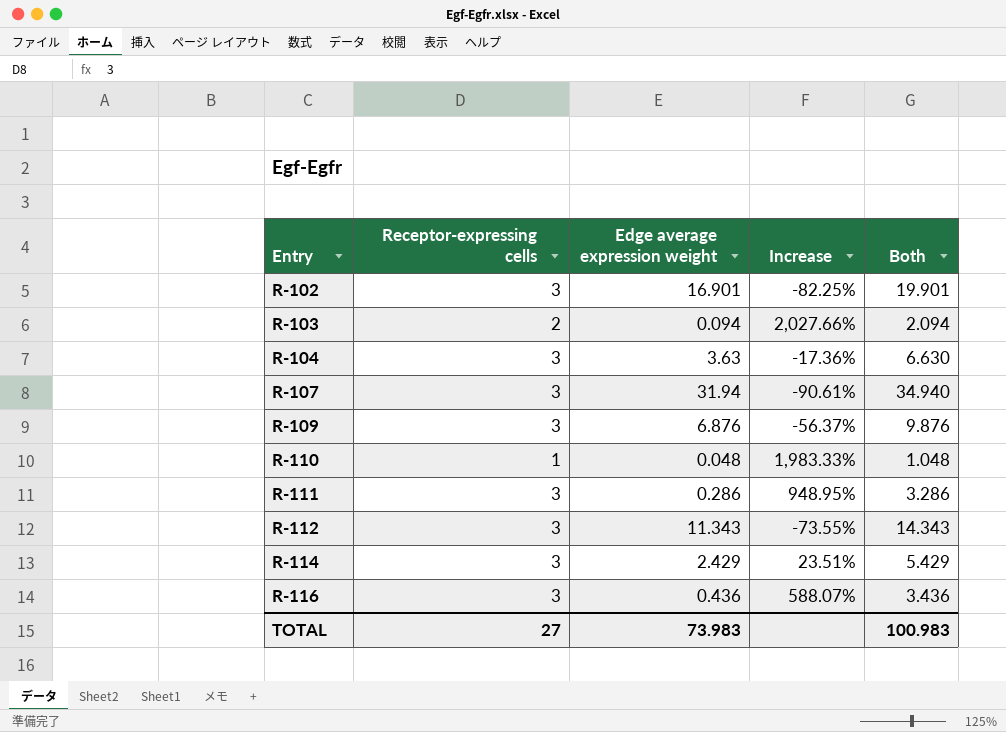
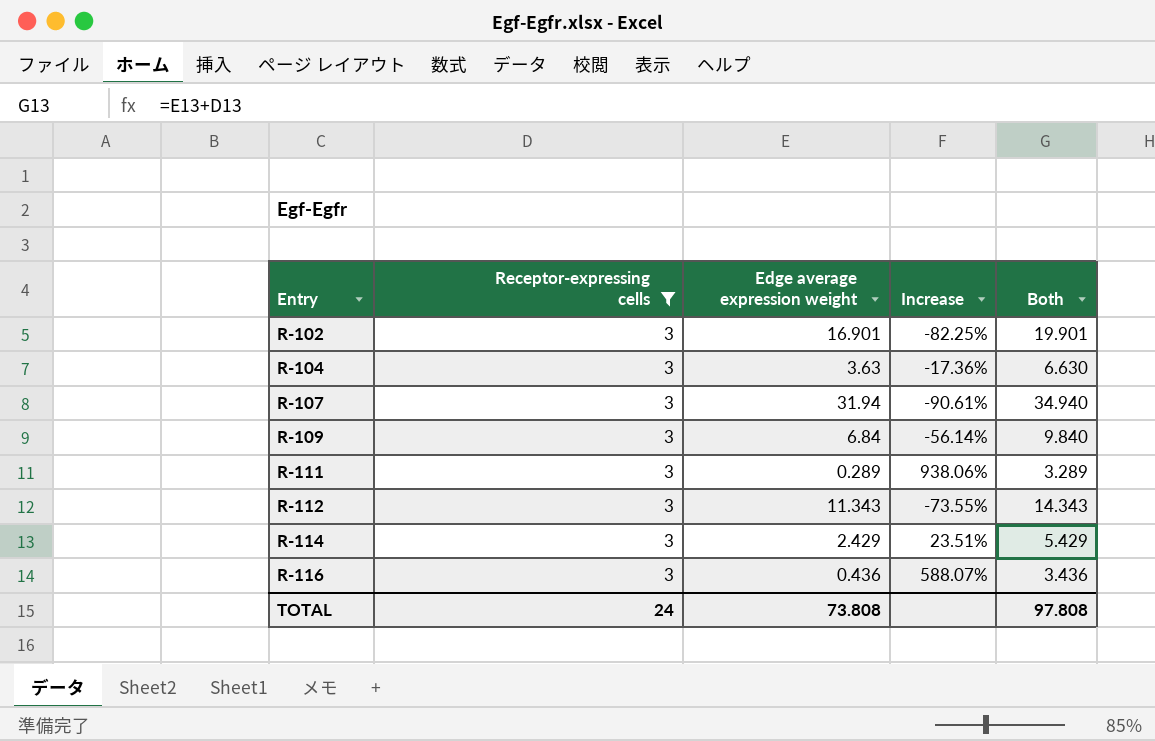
filter: none -> Receptor-expressing cells = 3
R-109 | Edge average expression weight: 6.876 -> 6.84
R-109 | Increase: -56.37% -> -56.14%
R-109 | Both: 9.876 -> 9.840
R-111 | Edge average expression weight: 0.286 -> 0.289
R-111 | Increase: 948.95% -> 938.06%
R-111 | Both: 3.286 -> 3.289
TOTAL | Receptor-expressing cells: 27 -> 24
TOTAL | Edge average expression weight: 73.983 -> 73.808
TOTAL | Both: 100.983 -> 97.808

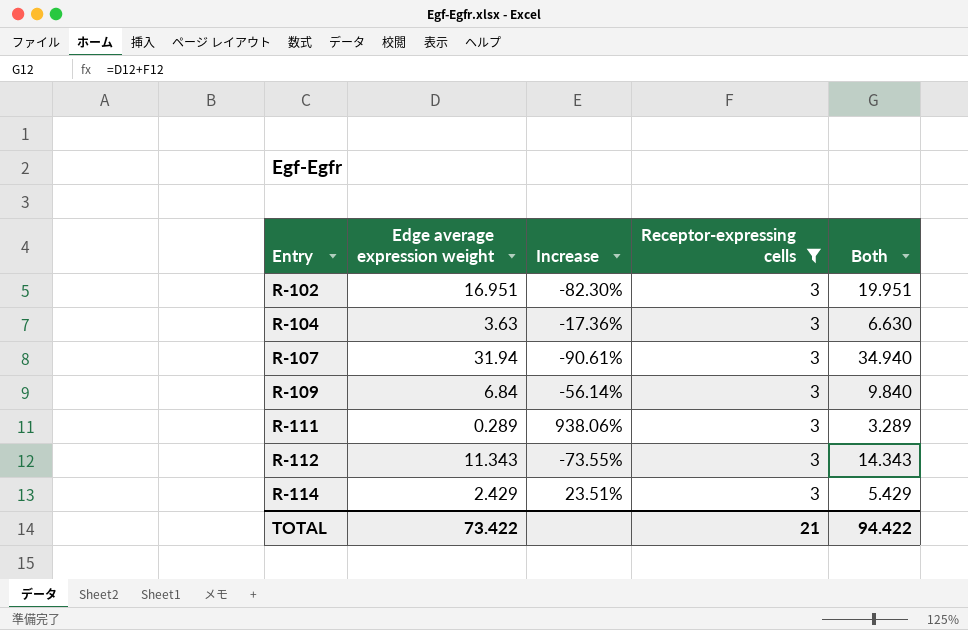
column Receptor-expressing cells | position: 2 -> 4
row R-116: 3 | 0.436 | 588.07% | 3.436 -> none
R-102 | Edge average expression weight: 16.901 -> 16.951
R-102 | Increase: -82.25% -> -82.30%
R-102 | Both: 19.901 -> 19.951
TOTAL | Edge average expression weight: 73.808 -> 73.422
TOTAL | Receptor-expressing cells: 24 -> 21
TOTAL | Both: 97.808 -> 94.422

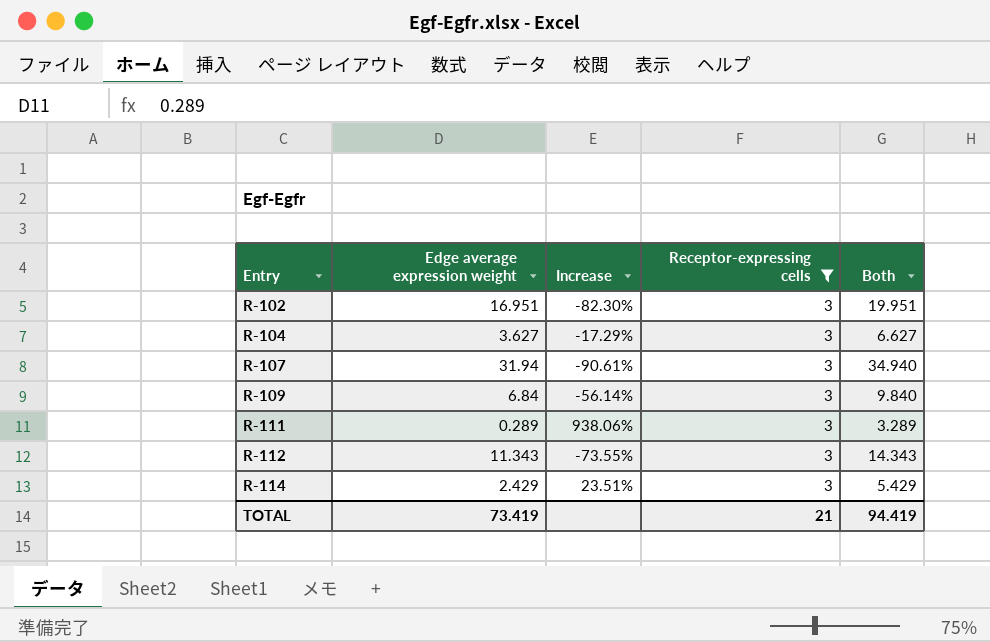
R-104 | Edge average expression weight: 3.63 -> 3.627
R-104 | Increase: -17.36% -> -17.29%
R-104 | Both: 6.630 -> 6.627
TOTAL | Edge average expression weight: 73.422 -> 73.419
TOTAL | Both: 94.422 -> 94.419

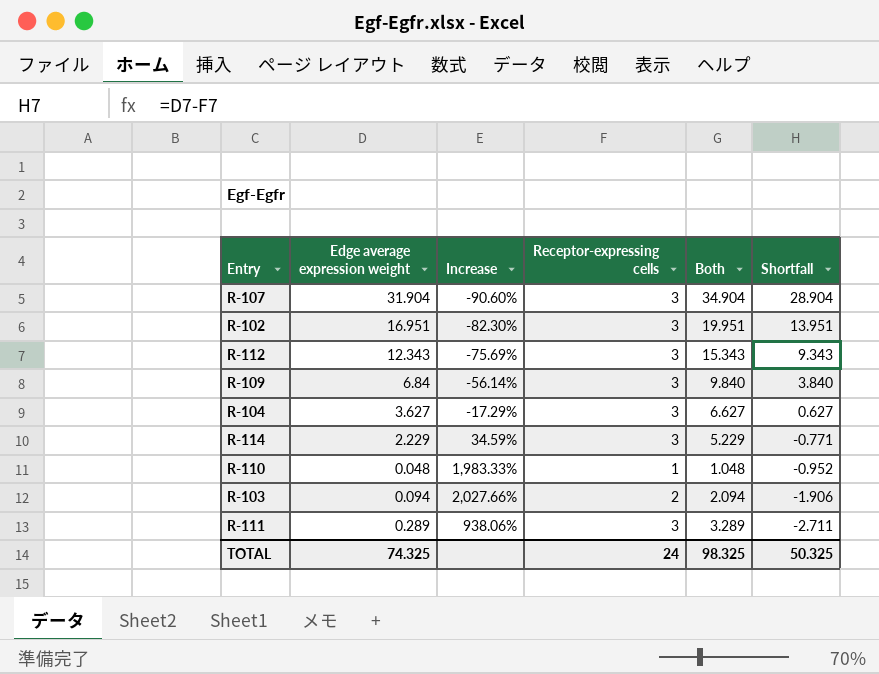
filter: Receptor-expressing cells = 3 -> none
row order: Entry ascending -> Shortfall descending
column Shortfall | formula: none -> [Edge average expression weight] - [Receptor-expressing cells]
R-107 | Edge average expression weight: 31.94 -> 31.904
R-107 | Increase: -90.61% -> -90.60%
R-107 | Both: 34.940 -> 34.904
R-112 | Edge average expression weight: 11.343 -> 12.343
R-112 | Increase: -73.55% -> -75.69%
R-112 | Both: 14.343 -> 15.343
R-114 | Edge average expression weight: 2.429 -> 2.229
R-114 | Increase: 23.51% -> 34.59%
R-114 | Both: 5.429 -> 5.229
TOTAL | Edge average expression weight: 73.419 -> 74.325
TOTAL | Receptor-expressing cells: 21 -> 24
TOTAL | Both: 94.419 -> 98.325

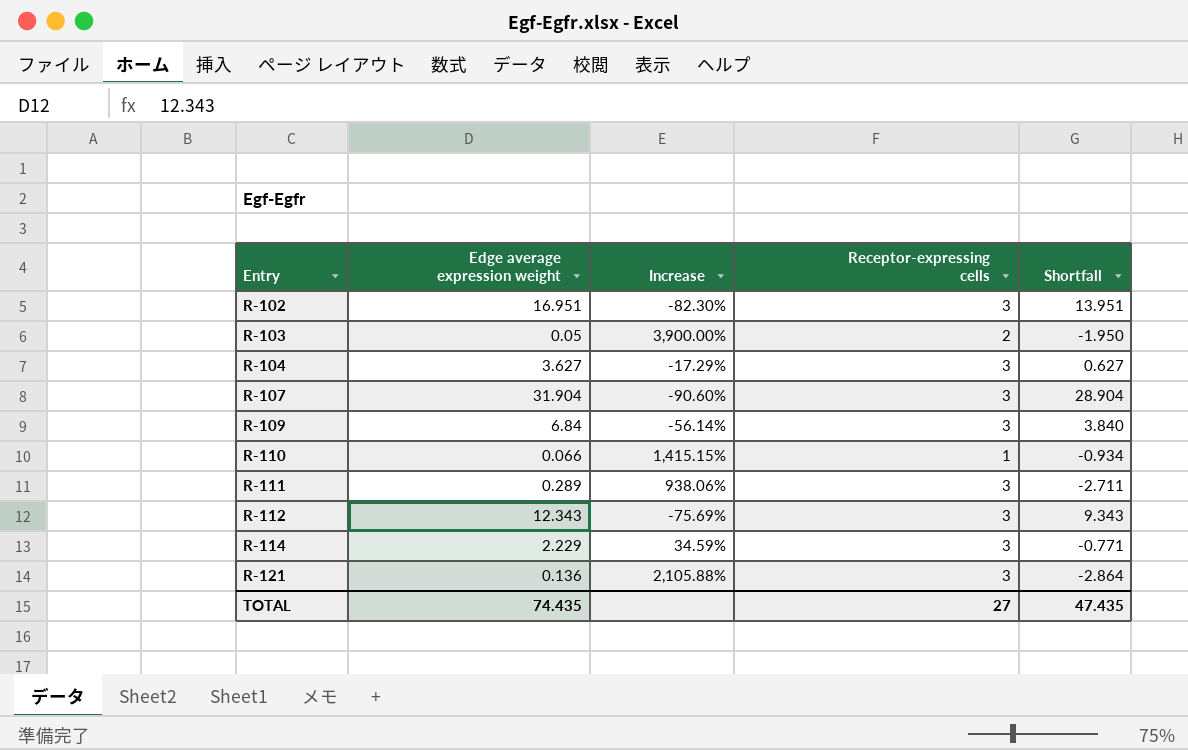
row order: Shortfall descending -> Entry ascending
column Both | formula: [Edge average expression weight] + [Receptor-expressing cells] -> none
R-103 | Edge average expression weight: 0.094 -> 0.05
R-103 | Increase: 2,027.66% -> 3,900.00%
R-103 | Shortfall: -1.906 -> -1.950
R-110 | Edge average expression weight: 0.048 -> 0.066
R-110 | Increase: 1,983.33% -> 1,415.15%
R-110 | Shortfall: -0.952 -> -0.934
row R-121: none -> 0.136 | 2,105.88% | 3 | -2.864
TOTAL | Edge average expression weight: 74.325 -> 74.435
TOTAL | Receptor-expressing cells: 24 -> 27
TOTAL | Shortfall: 50.325 -> 47.435

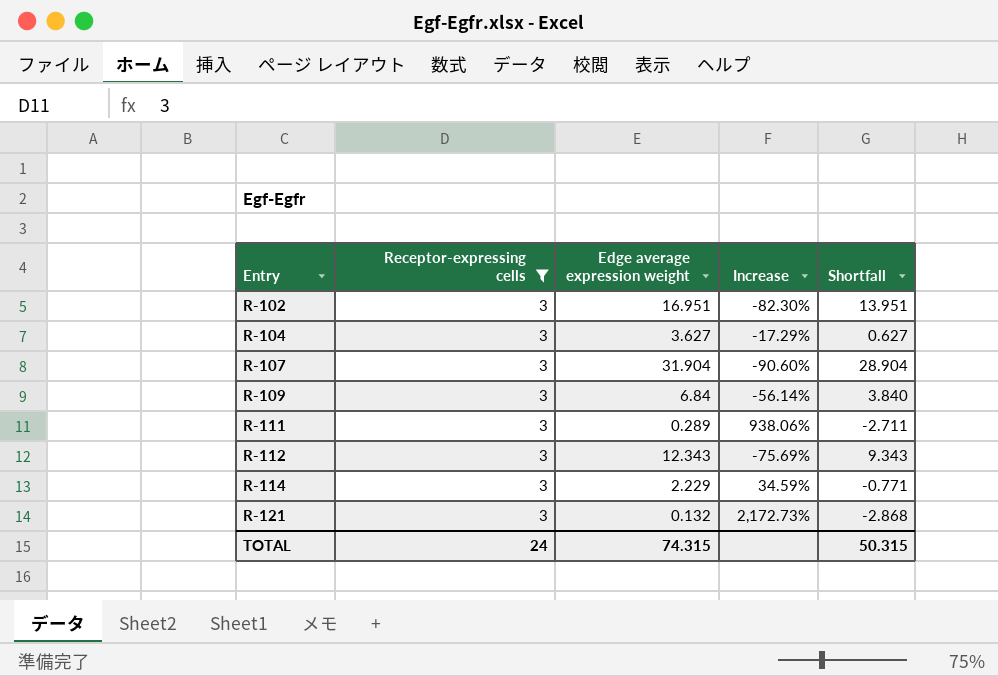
filter: none -> Receptor-expressing cells = 3
column Receptor-expressing cells | position: 4 -> 2
R-121 | Edge average expression weight: 0.136 -> 0.132
R-121 | Increase: 2,105.88% -> 2,172.73%
R-121 | Shortfall: -2.864 -> -2.868
TOTAL | Receptor-expressing cells: 27 -> 24
TOTAL | Edge average expression weight: 74.435 -> 74.315
TOTAL | Shortfall: 47.435 -> 50.315

